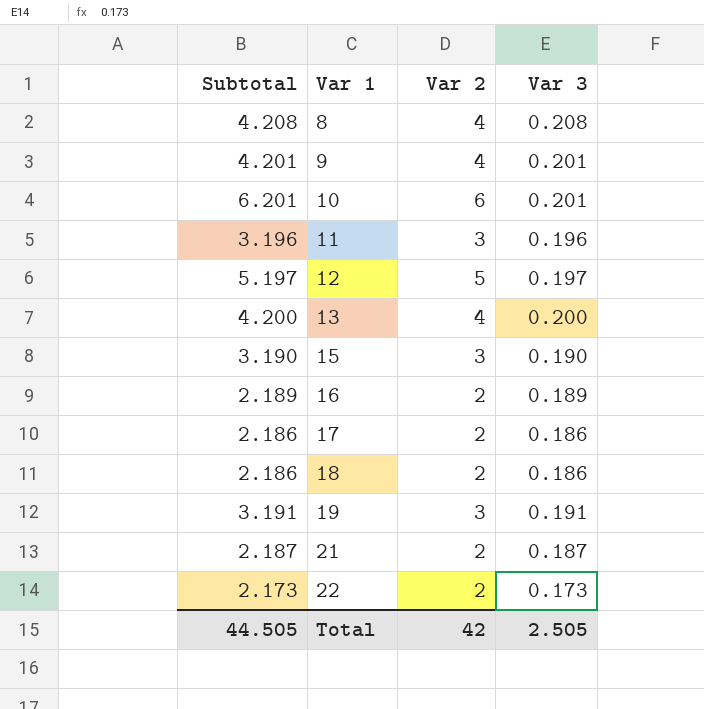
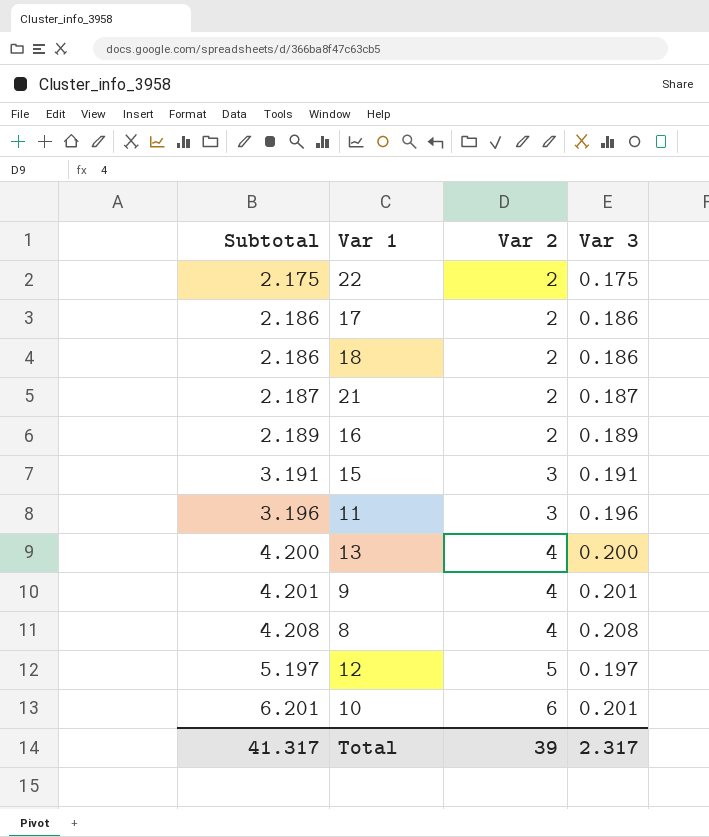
row order: Var 1 ascending -> Subtotal ascending
row 19: 3.191 | 3 | 0.191 -> none
22 | Subtotal: 2.173 -> 2.175
22 | Var 3: 0.173 -> 0.175
15 | Subtotal: 3.190 -> 3.191
15 | Var 3: 0.190 -> 0.191
Total | Subtotal: 44.505 -> 41.317
Total | Var 2: 42 -> 39
Total | Var 3: 2.505 -> 2.317

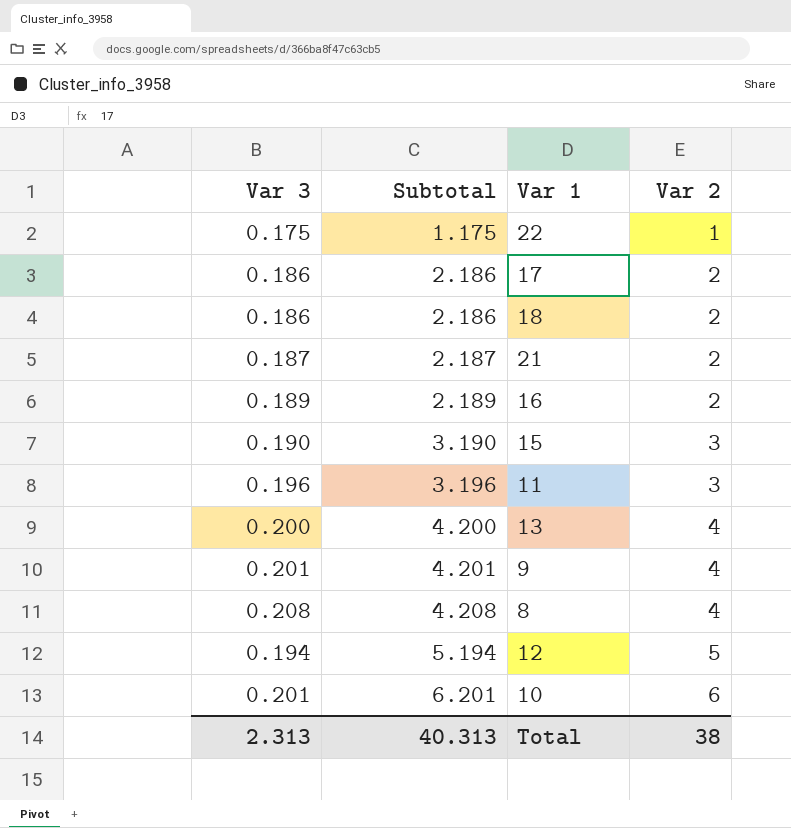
column Var 3 | position: 4 -> 1
22 | Subtotal: 2.175 -> 1.175
22 | Var 2: 2 -> 1
15 | Var 3: 0.191 -> 0.190
15 | Subtotal: 3.191 -> 3.190
12 | Var 3: 0.197 -> 0.194
12 | Subtotal: 5.197 -> 5.194
Total | Var 3: 2.317 -> 2.313
Total | Subtotal: 41.317 -> 40.313
Total | Var 2: 39 -> 38

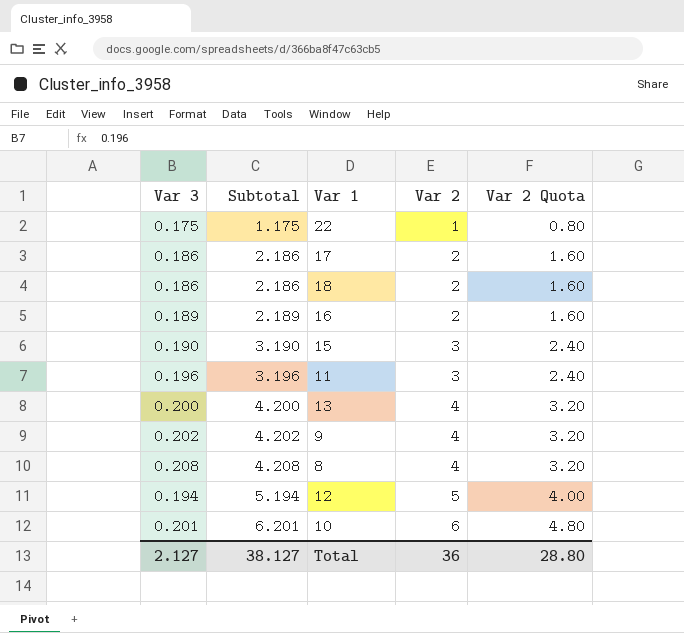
column Var 2 Quota | formula: none -> [Var 2] * 0.8
row 21: 0.187 | 2.187 | 2 -> none
9 | Var 3: 0.201 -> 0.202
9 | Subtotal: 4.201 -> 4.202
Total | Var 3: 2.313 -> 2.127
Total | Subtotal: 40.313 -> 38.127
Total | Var 2: 38 -> 36

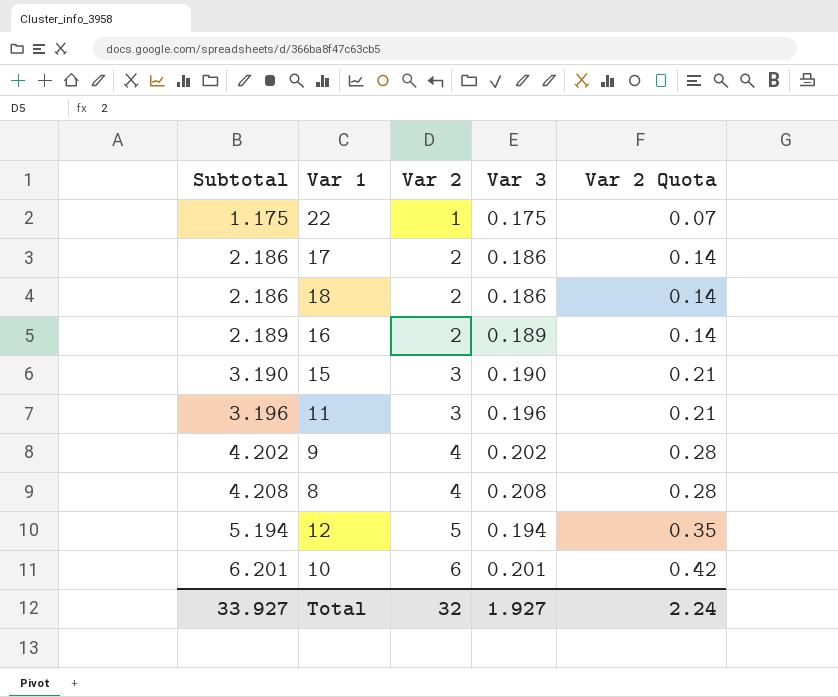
column Var 3 | position: 1 -> 4
column Var 2 Quota | formula: [Var 2] * 0.8 -> [Var 2] * 0.07
row 13: 0.200 | 4.200 | 4 | 3.20 -> none
Total | Subtotal: 38.127 -> 33.927
Total | Var 2: 36 -> 32
Total | Var 3: 2.127 -> 1.927
Total | Var 2 Quota: 28.80 -> 2.24

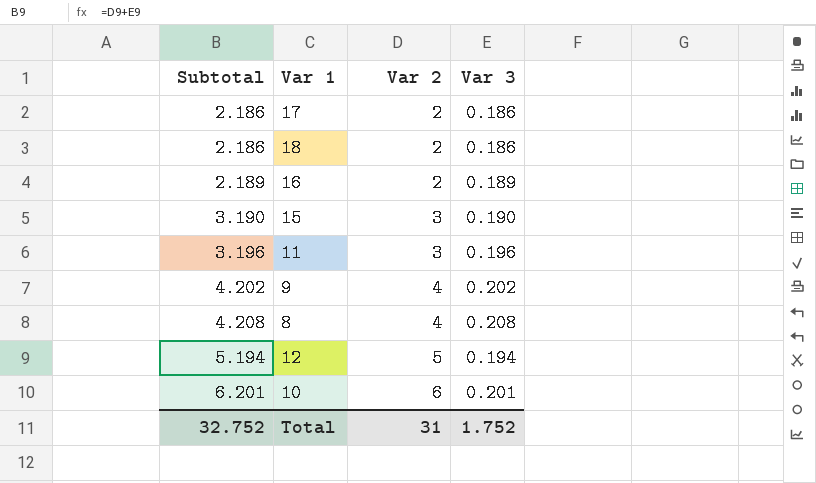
column Var 2 Quota | formula: [Var 2] * 0.07 -> none
row 22: 1.175 | 1 | 0.175 | 0.07 -> none
Total | Subtotal: 33.927 -> 32.752
Total | Var 2: 32 -> 31
Total | Var 3: 1.927 -> 1.752

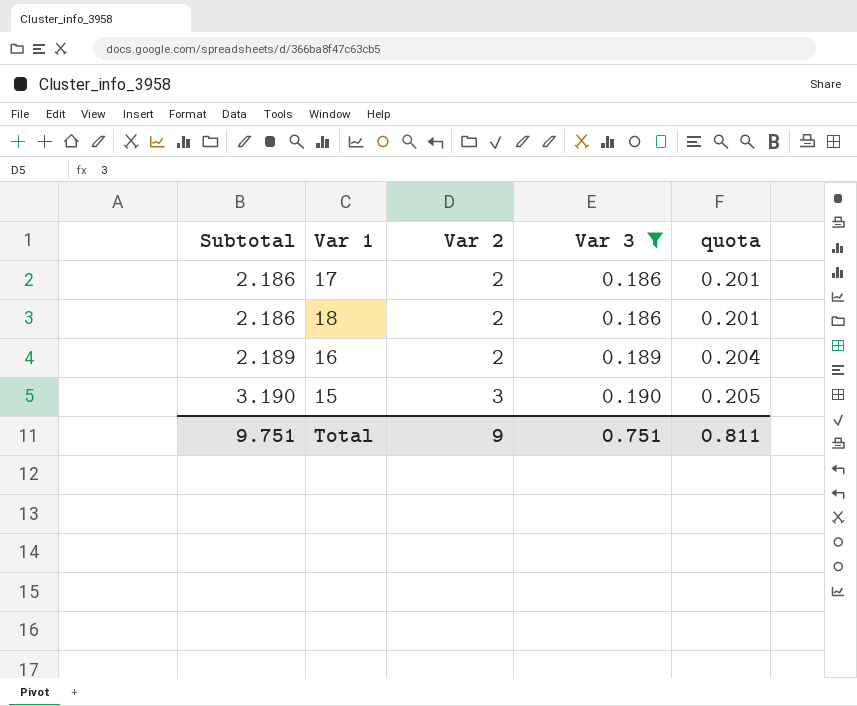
filter: none -> Var 3 <= 0.190
column quota | formula: none -> [Var 3] * 1.08
Total | Subtotal: 32.752 -> 9.751
Total | Var 2: 31 -> 9
Total | Var 3: 1.752 -> 0.751

